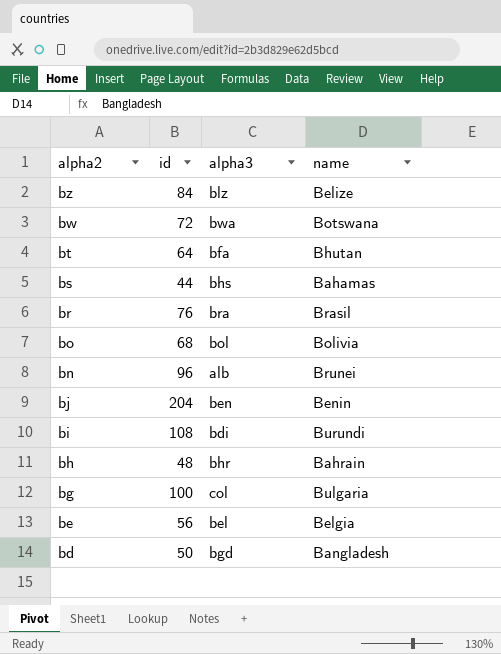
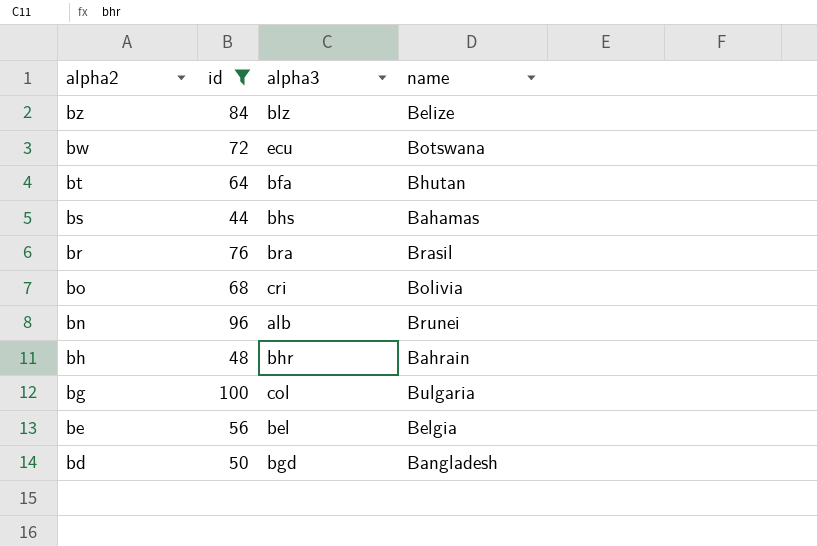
filter: none -> id <= 100
bw | alpha3: bwa -> ecu
bo | alpha3: bol -> cri

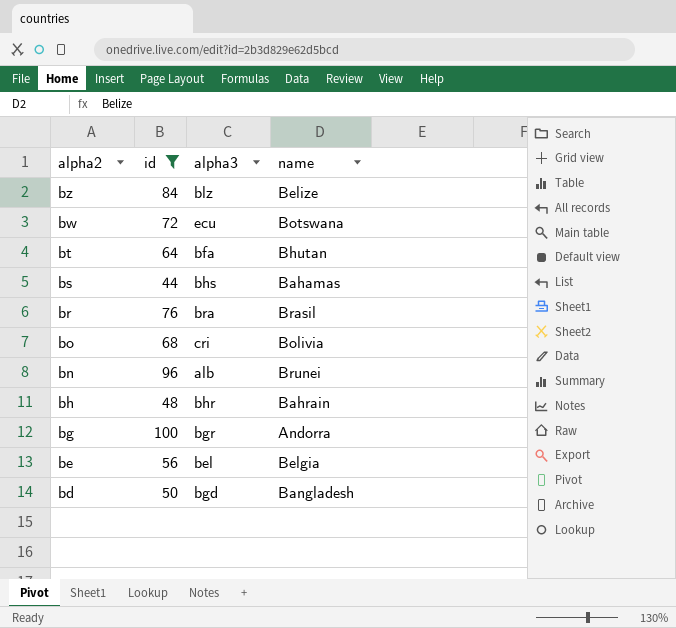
bg | alpha3: col -> bgr
bg | name: Bulgaria -> Andorra

